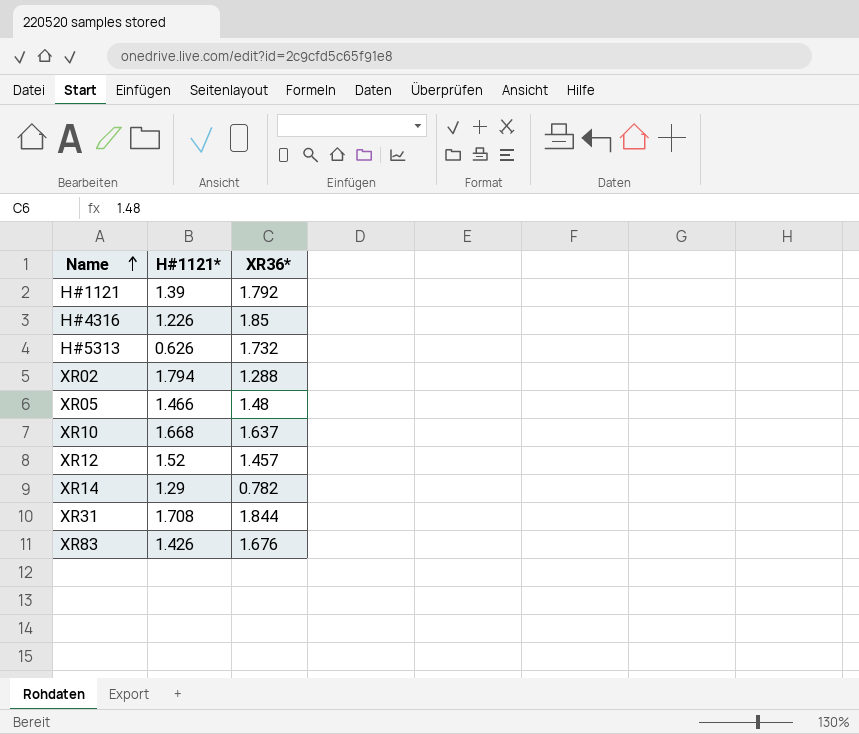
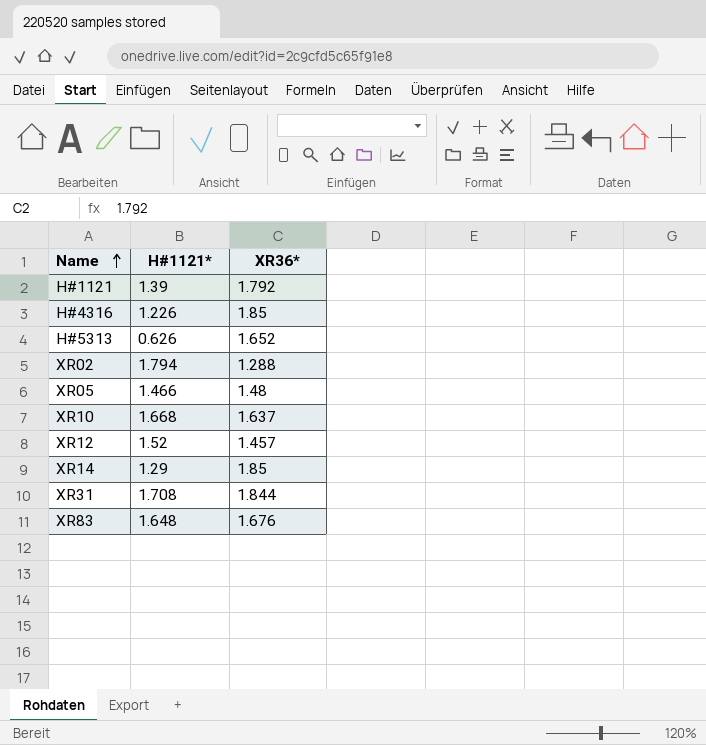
H#5313 | XR36*: 1.732 -> 1.652
XR14 | XR36*: 0.782 -> 1.85
XR83 | H#1121*: 1.426 -> 1.648

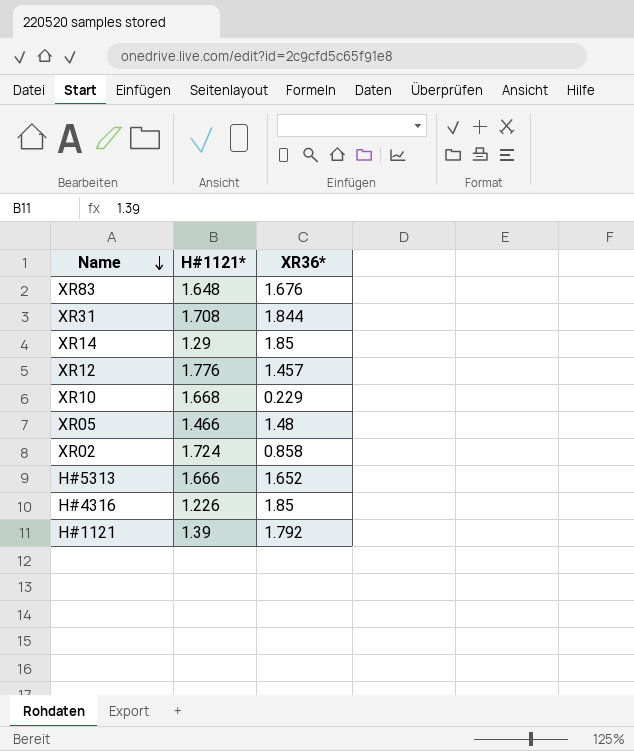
row order: Name ascending -> Name descending
XR12 | H#1121*: 1.52 -> 1.776
XR10 | XR36*: 1.637 -> 0.229
XR02 | H#1121*: 1.794 -> 1.724
XR02 | XR36*: 1.288 -> 0.858
H#5313 | H#1121*: 0.626 -> 1.666

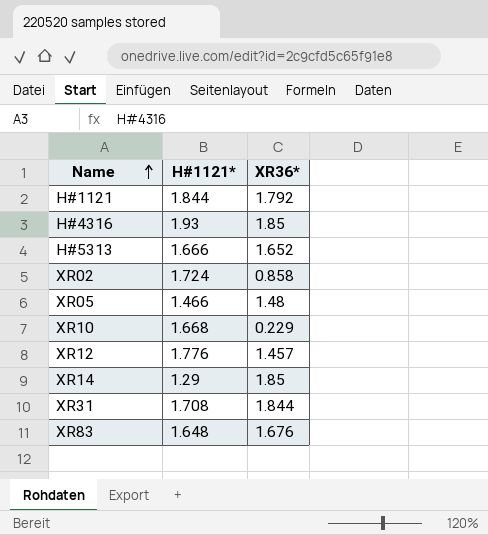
row order: Name descending -> Name ascending
H#1121 | H#1121*: 1.39 -> 1.844
H#4316 | H#1121*: 1.226 -> 1.93

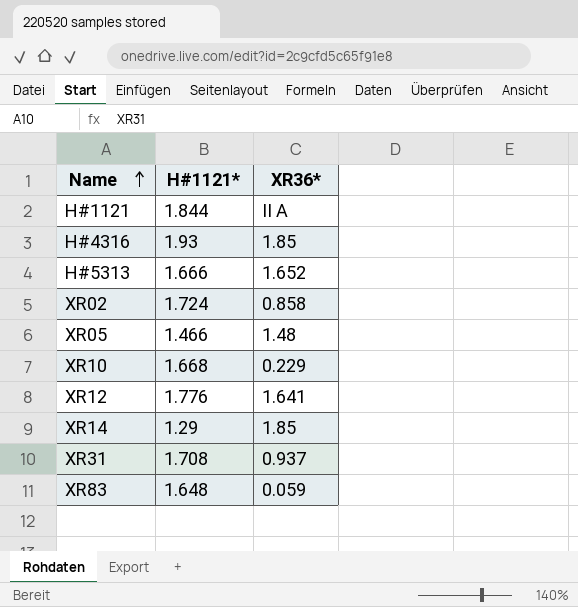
H#1121 | XR36*: 1.792 -> II A
XR12 | XR36*: 1.457 -> 1.641
XR31 | XR36*: 1.844 -> 0.937
XR83 | XR36*: 1.676 -> 0.059

